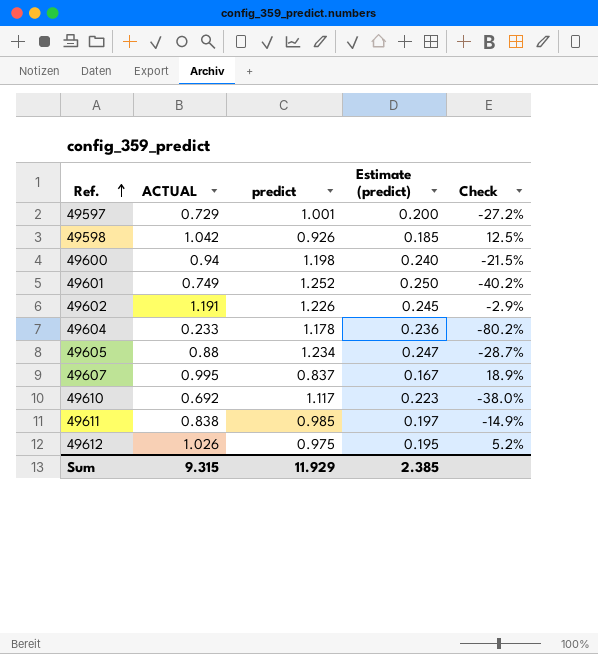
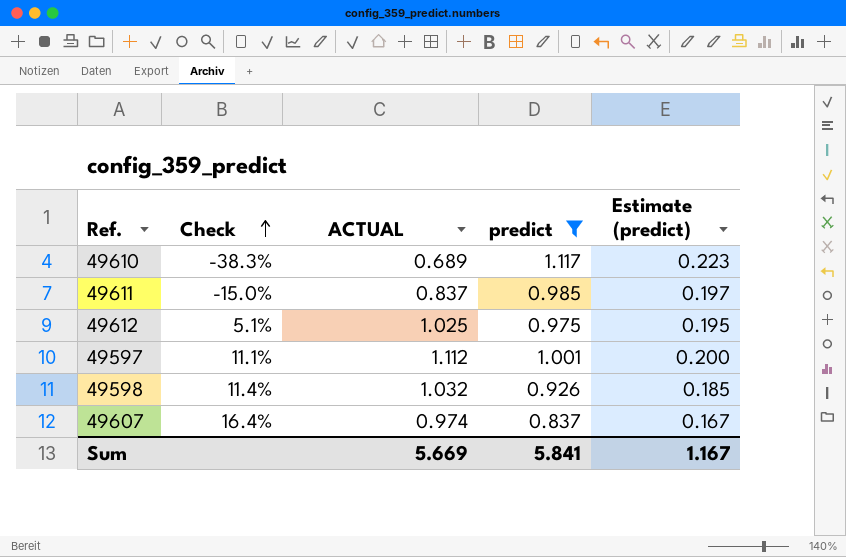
filter: none -> predict <= 1.117
row order: Ref. ascending -> Check ascending
column Check | position: 5 -> 2
49610 | Check: -38.0% -> -38.3%
49610 | ACTUAL: 0.692 -> 0.689
49611 | Check: -14.9% -> -15.0%
49611 | ACTUAL: 0.838 -> 0.837
49612 | Check: 5.2% -> 5.1%
49612 | ACTUAL: 1.026 -> 1.025
49597 | Check: -27.2% -> 11.1%
49597 | ACTUAL: 0.729 -> 1.112
49598 | Check: 12.5% -> 11.4%
49598 | ACTUAL: 1.042 -> 1.032
49607 | Check: 18.9% -> 16.4%
49607 | ACTUAL: 0.995 -> 0.974
Sum | ACTUAL: 9.315 -> 5.669
Sum | predict: 11.929 -> 5.841
Sum | Estimate (predict): 2.385 -> 1.167

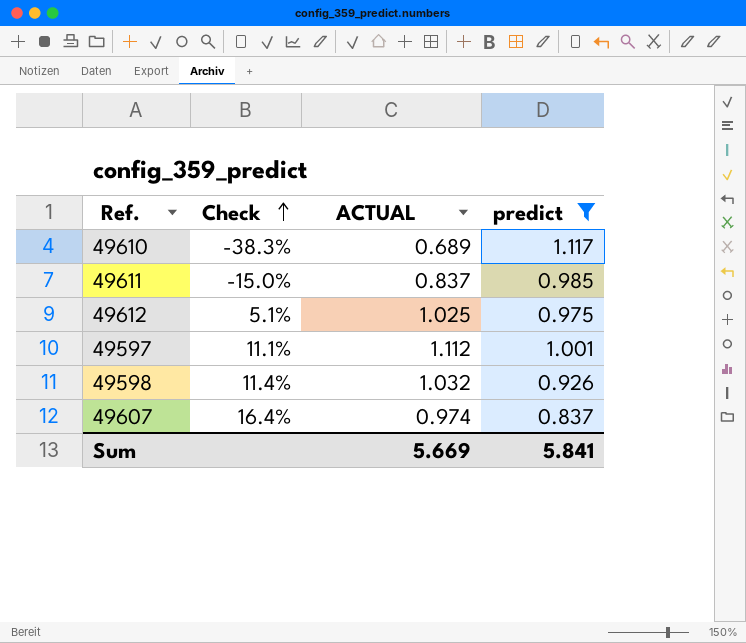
column Estimate (predict) | formula: [predict] * 0.2 -> none

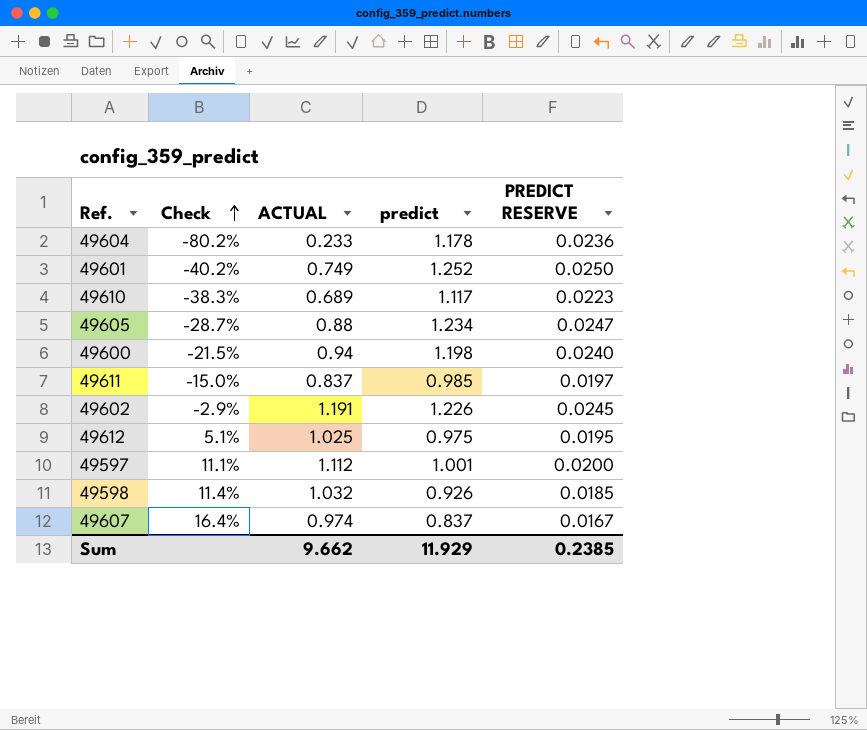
filter: predict <= 1.117 -> none
column PREDICT RESERVE | formula: none -> [predict] * 0.02
Sum | ACTUAL: 5.669 -> 9.662
Sum | predict: 5.841 -> 11.929

